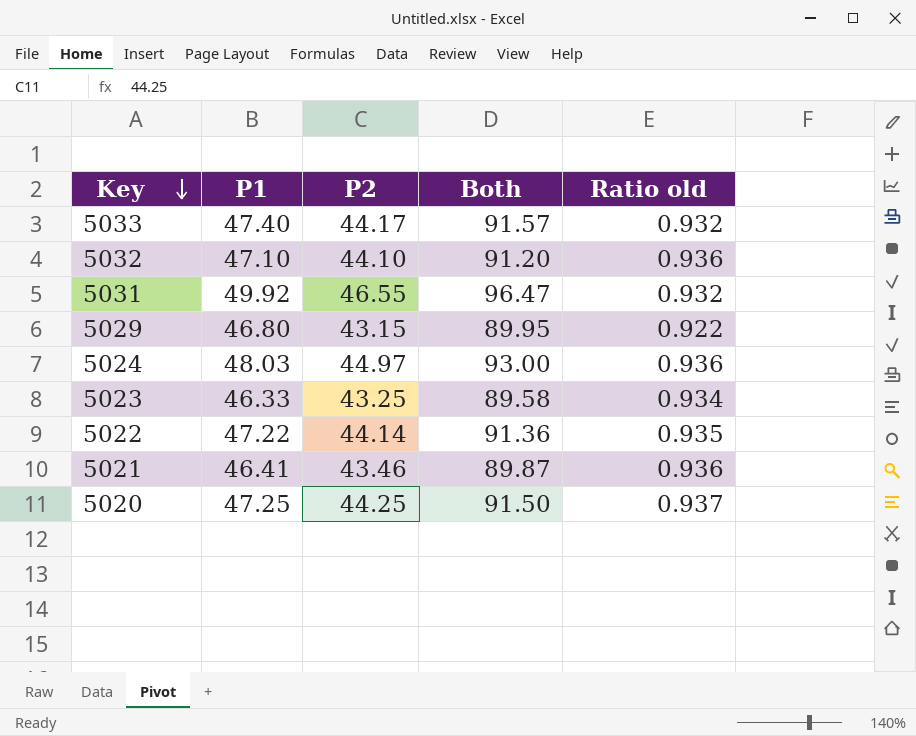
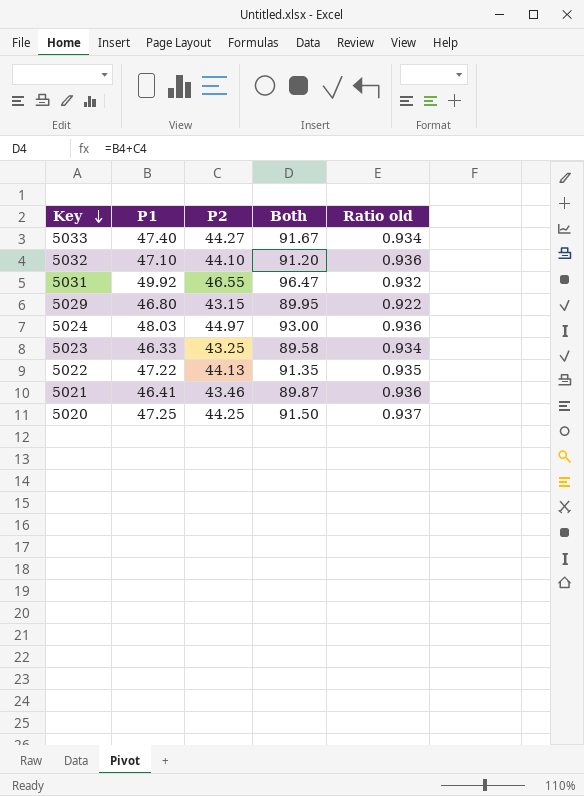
5033 | P2: 44.17 -> 44.27
5033 | Both: 91.57 -> 91.67
5033 | Ratio old: 0.932 -> 0.934
5022 | P2: 44.14 -> 44.13
5022 | Both: 91.36 -> 91.35

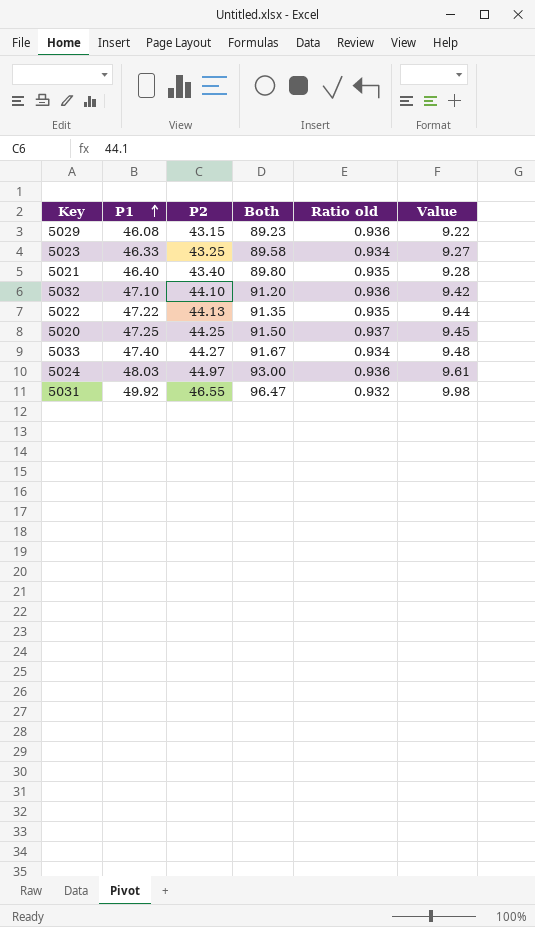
row order: Key descending -> P1 ascending
column Value | formula: none -> [P1] * 0.2
5029 | P1: 46.80 -> 46.08
5029 | Both: 89.95 -> 89.23
5029 | Ratio old: 0.922 -> 0.936
5021 | P1: 46.41 -> 46.40
5021 | P2: 43.46 -> 43.40
5021 | Both: 89.87 -> 89.80
5021 | Ratio old: 0.936 -> 0.935

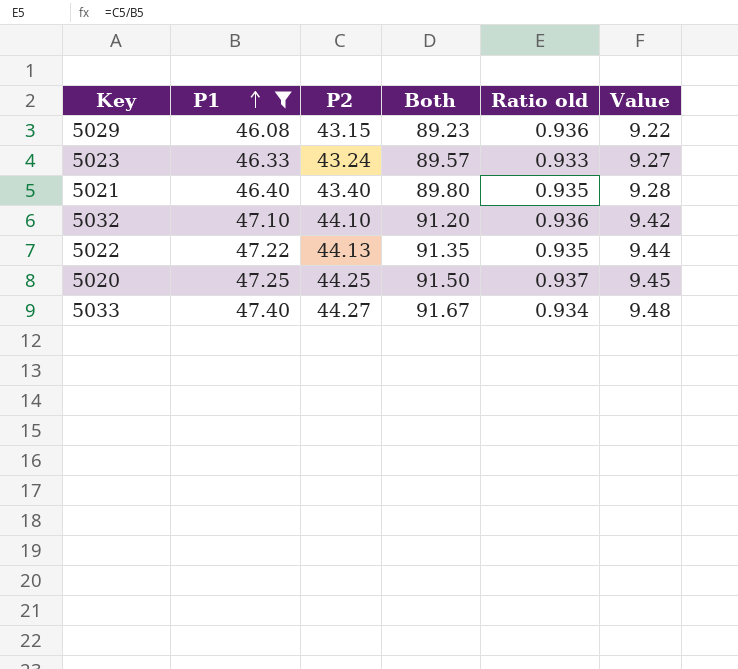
filter: none -> P1 <= 47.40
5023 | P2: 43.25 -> 43.24
5023 | Both: 89.58 -> 89.57
5023 | Ratio old: 0.934 -> 0.933

